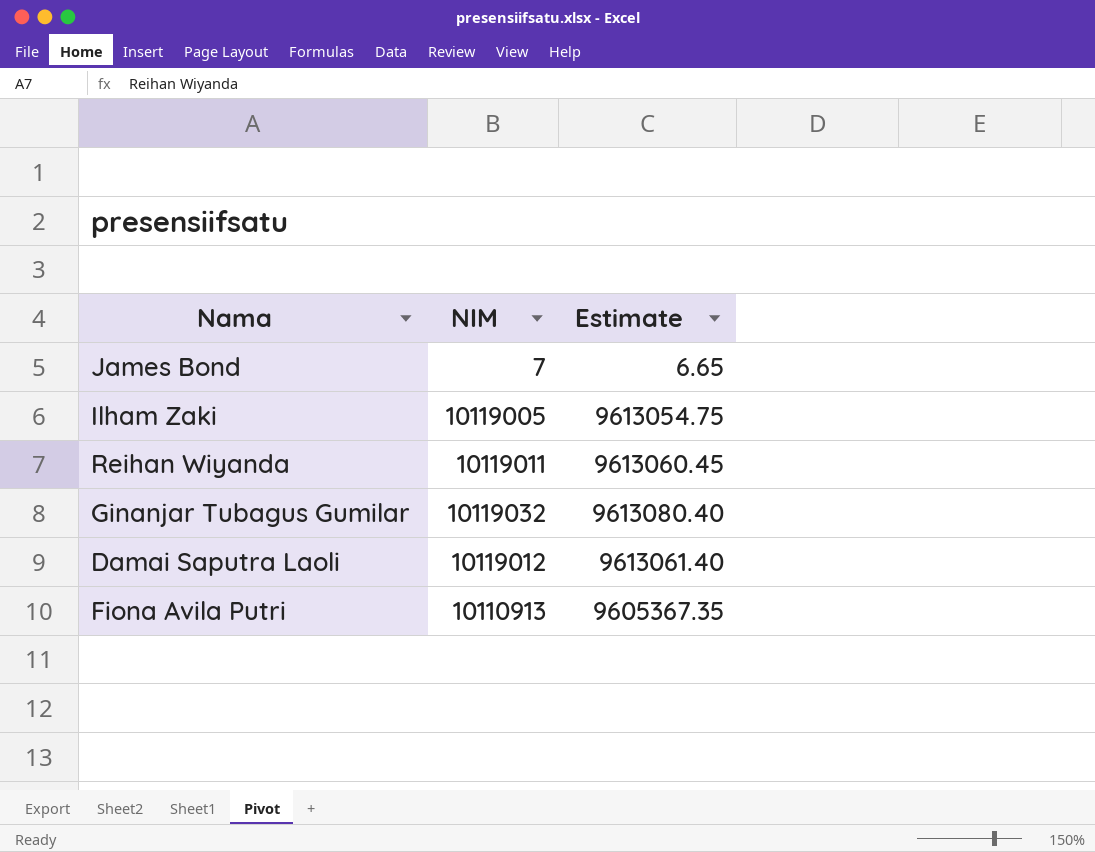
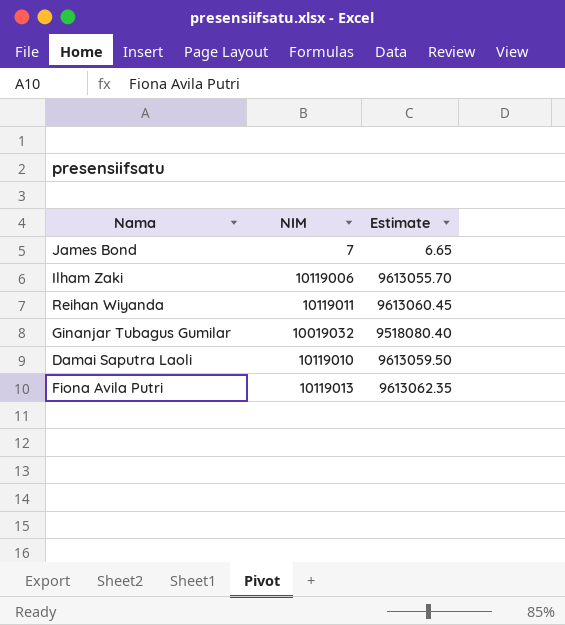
Ilham Zaki | NIM: 10119005 -> 10119006
Ilham Zaki | Estimate: 9613054.75 -> 9613055.70
Ginanjar Tubagus Gumilar | NIM: 10119032 -> 10019032
Ginanjar Tubagus Gumilar | Estimate: 9613080.40 -> 9518080.40
Damai Saputra Laoli | NIM: 10119012 -> 10119010
Damai Saputra Laoli | Estimate: 9613061.40 -> 9613059.50
Fiona Avila Putri | NIM: 10110913 -> 10119013
Fiona Avila Putri | Estimate: 9605367.35 -> 9613062.35

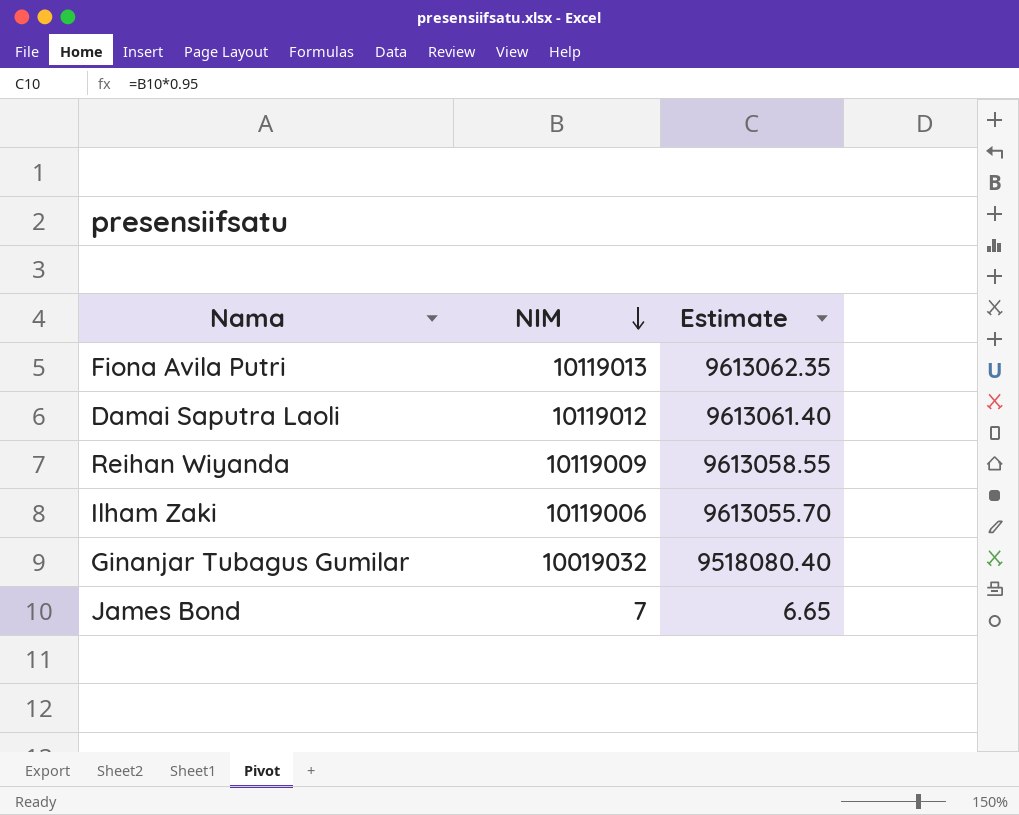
row order: none -> NIM descending
Damai Saputra Laoli | NIM: 10119010 -> 10119012
Damai Saputra Laoli | Estimate: 9613059.50 -> 9613061.40
Reihan Wiyanda | NIM: 10119011 -> 10119009
Reihan Wiyanda | Estimate: 9613060.45 -> 9613058.55

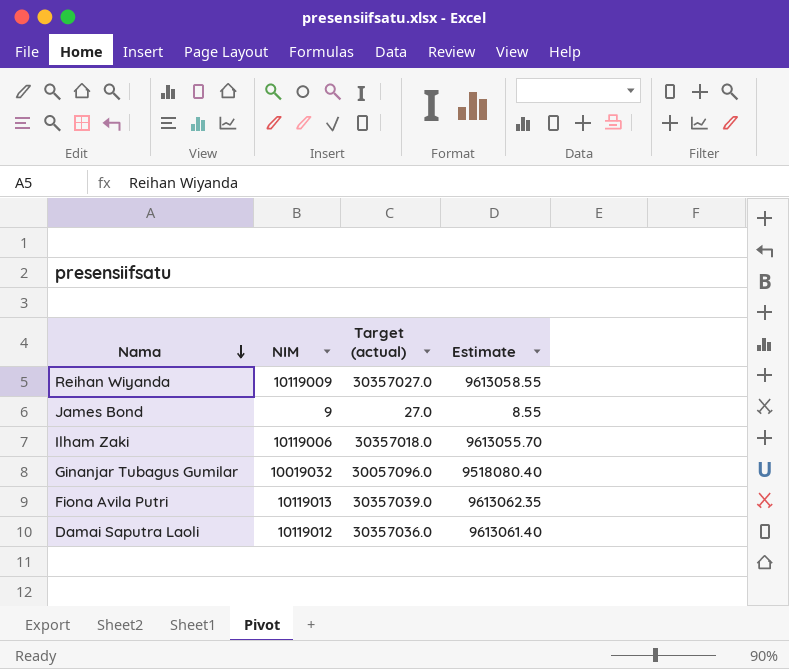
row order: NIM descending -> Nama descending
column Target (actual) | formula: none -> [NIM] * 3
James Bond | NIM: 7 -> 9
James Bond | Estimate: 6.65 -> 8.55

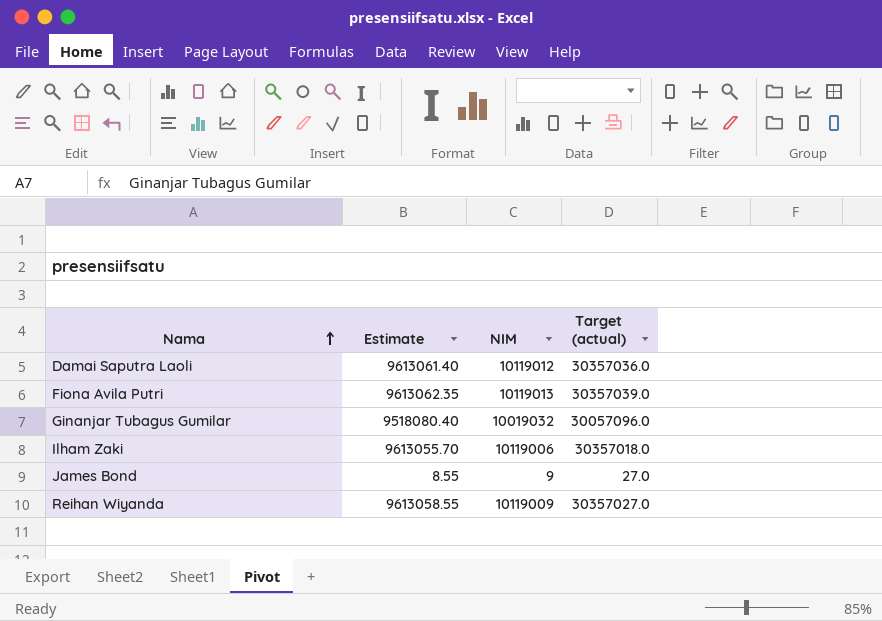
row order: Nama descending -> Nama ascending
column Estimate | position: 4 -> 2

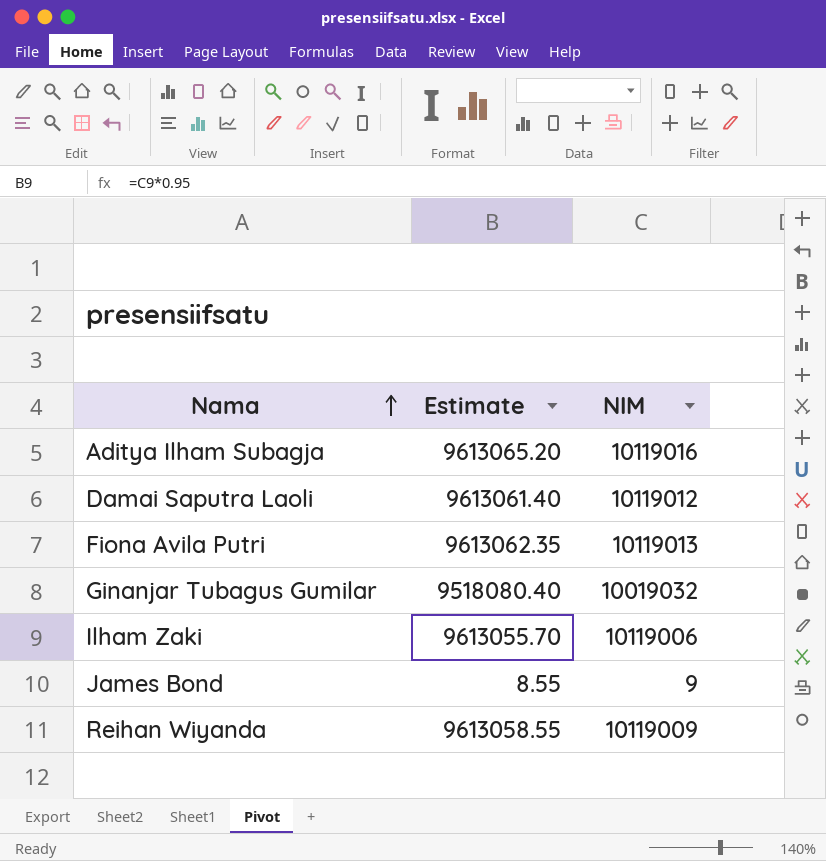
column Target (actual) | formula: [NIM] * 3 -> none
row Aditya Ilham Subagja: none -> 9613065.20 | 10119016

